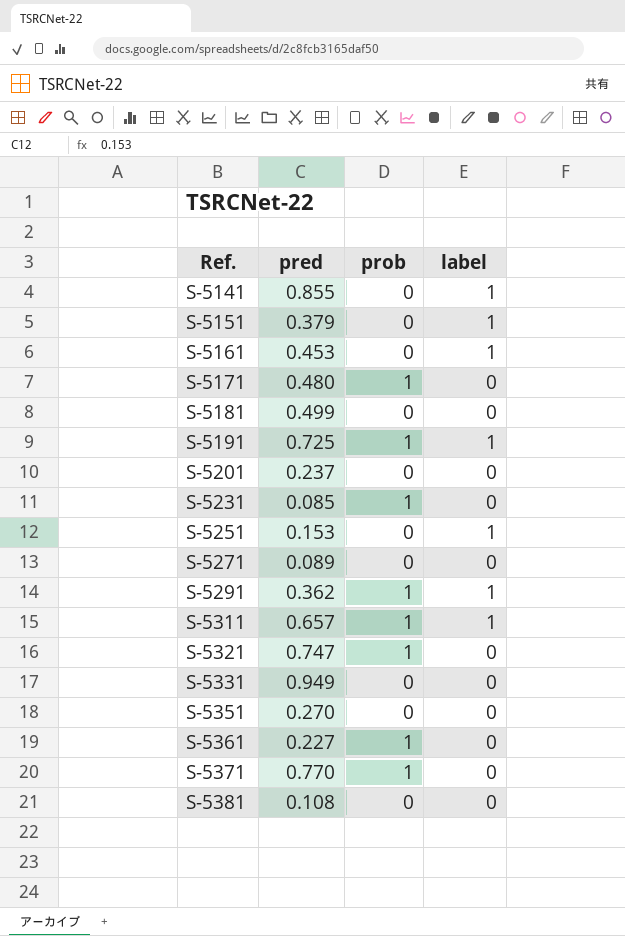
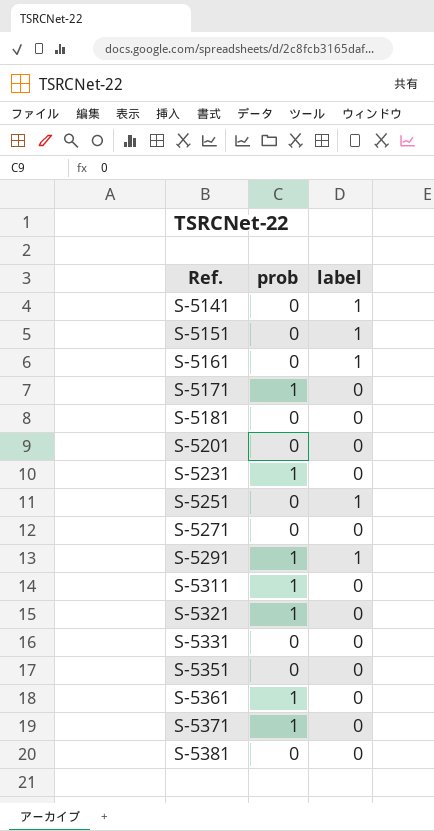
column pred | position: 2 -> none
row S-5191: 0.725 | 1 | 1 -> none
S-5311 | label: 1 -> 0

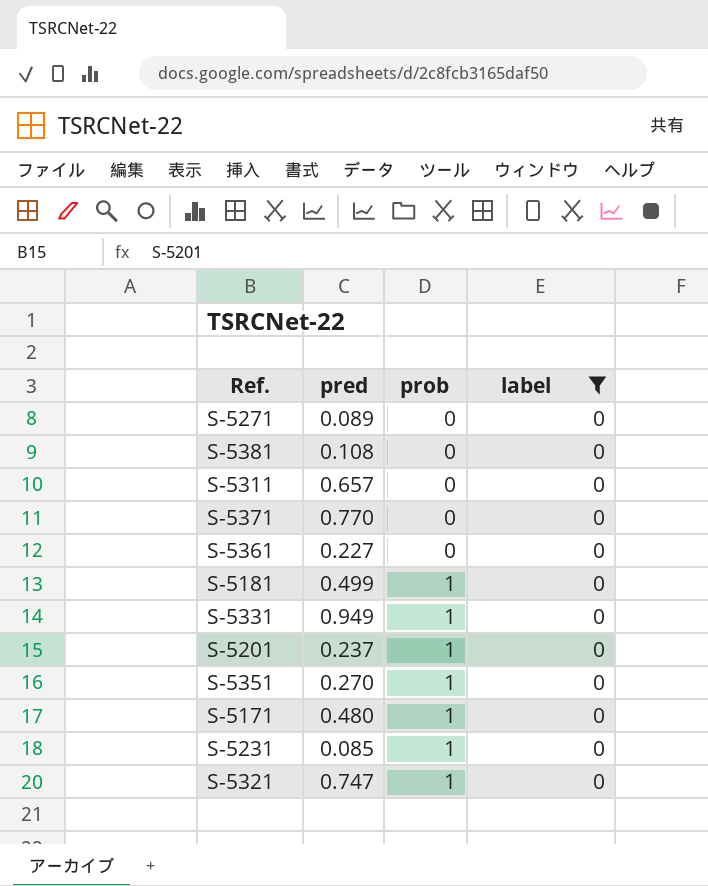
filter: none -> label = 0
row order: Ref. ascending -> prob ascending
column pred | position: none -> 2
S-5311 | prob: 1 -> 0
S-5371 | prob: 1 -> 0
S-5361 | prob: 1 -> 0
S-5181 | prob: 0 -> 1
S-5331 | prob: 0 -> 1
S-5201 | prob: 0 -> 1
S-5351 | prob: 0 -> 1

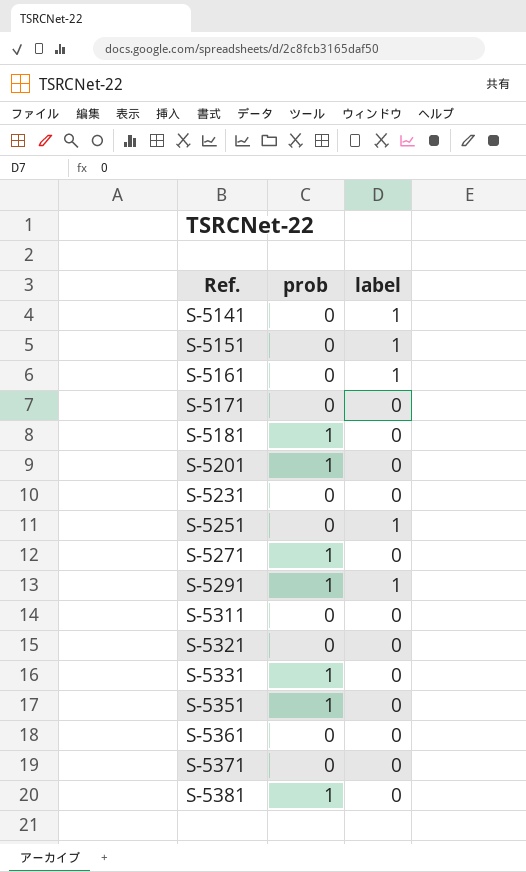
filter: label = 0 -> none
row order: prob ascending -> Ref. ascending
column pred | position: 2 -> none
S-5171 | prob: 1 -> 0
S-5231 | prob: 1 -> 0
S-5271 | prob: 0 -> 1
S-5321 | prob: 1 -> 0
S-5381 | prob: 0 -> 1

